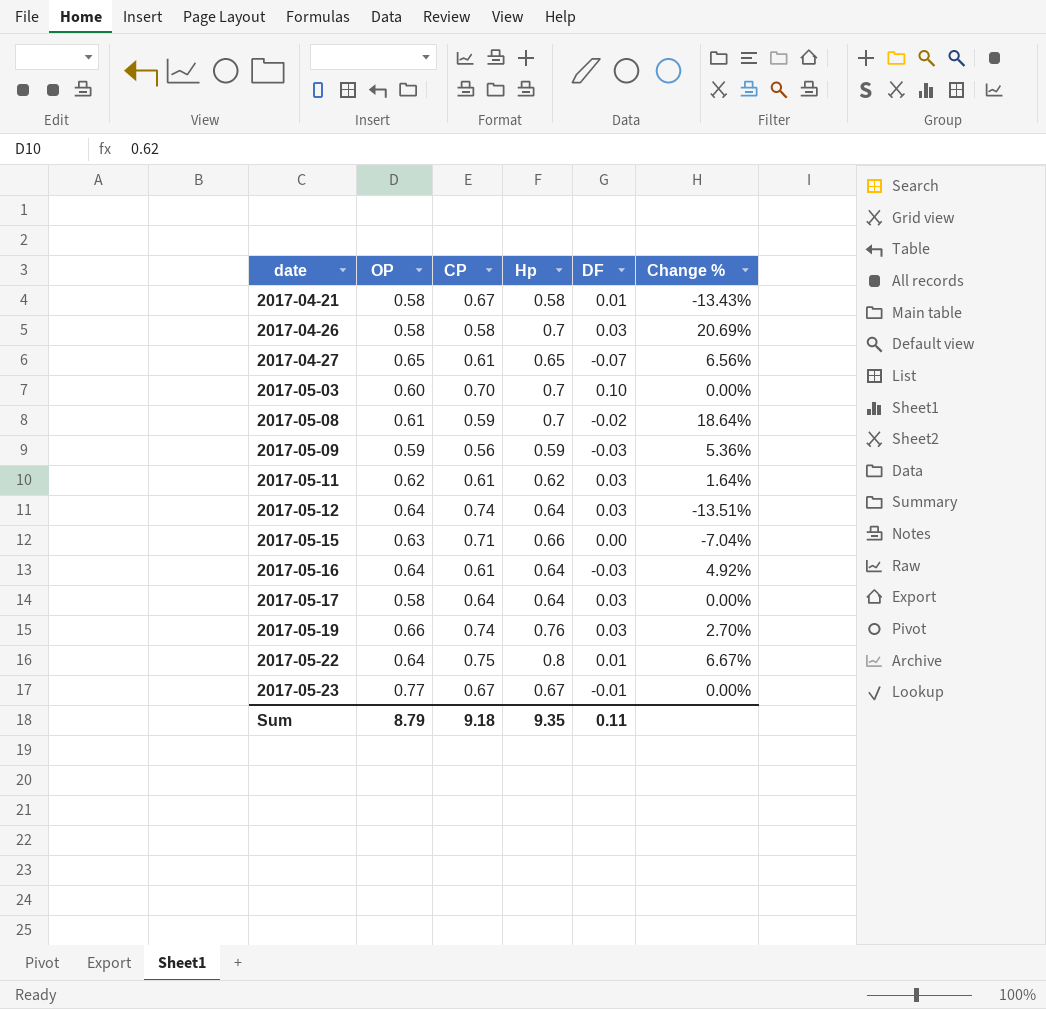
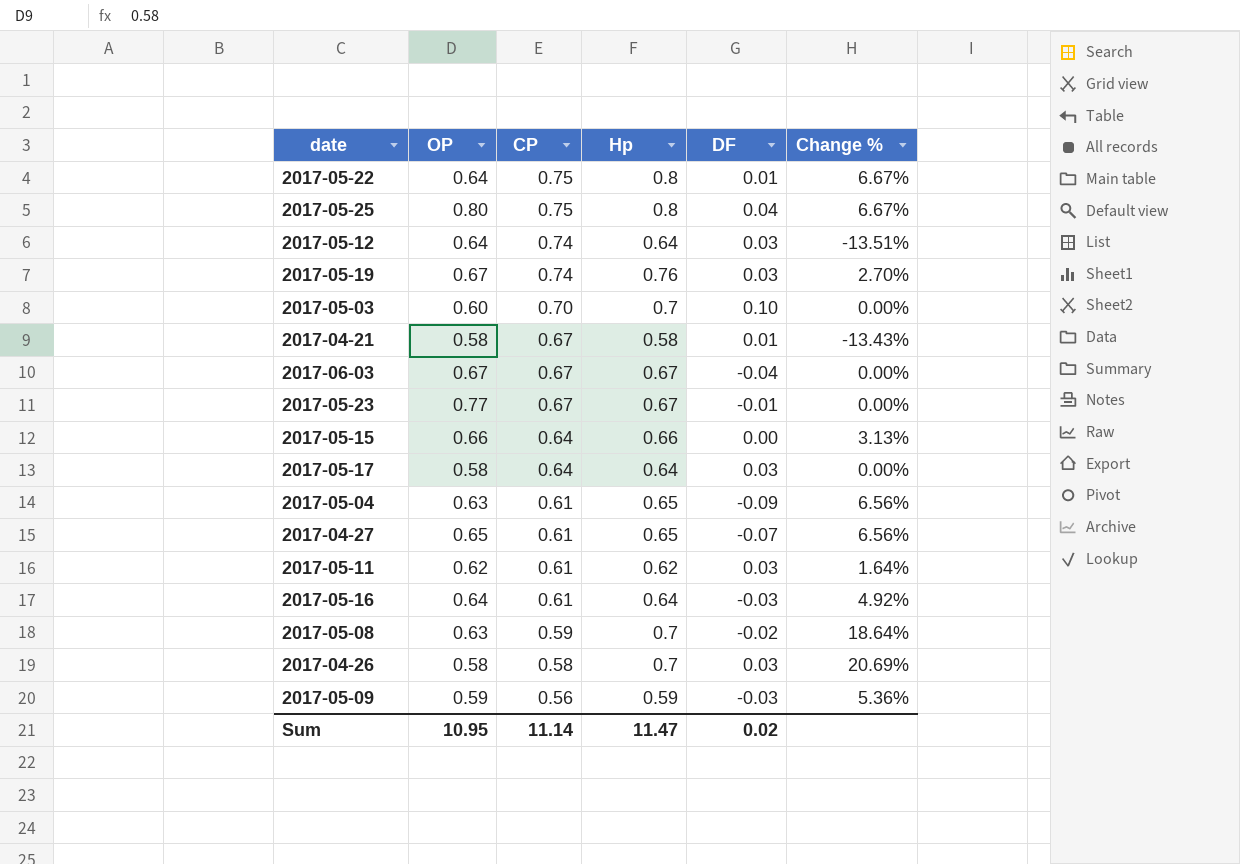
row order: date ascending -> CP descending
row 2017-05-25: none -> 0.80 | 0.75 | 0.8 | 0.04 | 6.67%
2017-05-19 | OP: 0.66 -> 0.67
row 2017-06-03: none -> 0.67 | 0.67 | 0.67 | -0.04 | 0.00%
2017-05-15 | OP: 0.63 -> 0.66
2017-05-15 | CP: 0.71 -> 0.64
2017-05-15 | Change %: -7.04% -> 3.13%
row 2017-05-04: none -> 0.63 | 0.61 | 0.65 | -0.09 | 6.56%
2017-05-08 | OP: 0.61 -> 0.63
Sum | OP: 8.79 -> 10.95
Sum | CP: 9.18 -> 11.14
Sum | Hp: 9.35 -> 11.47
Sum | DF: 0.11 -> 0.02

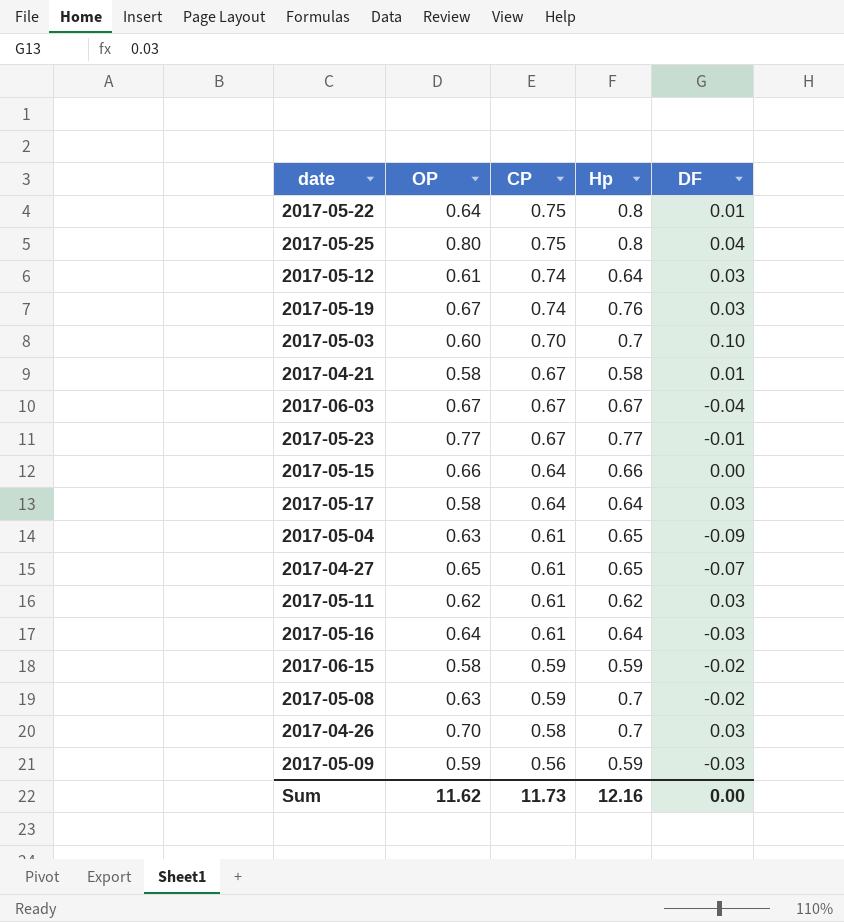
column Change % | formula: ([Hp] - [CP]) / [CP] -> none
2017-05-12 | OP: 0.64 -> 0.61
2017-05-23 | Hp: 0.67 -> 0.77
row 2017-06-15: none -> 0.58 | 0.59 | 0.59 | -0.02
2017-04-26 | OP: 0.58 -> 0.70
Sum | OP: 10.95 -> 11.62
Sum | CP: 11.14 -> 11.73
Sum | Hp: 11.47 -> 12.16
Sum | DF: 0.02 -> 0.00

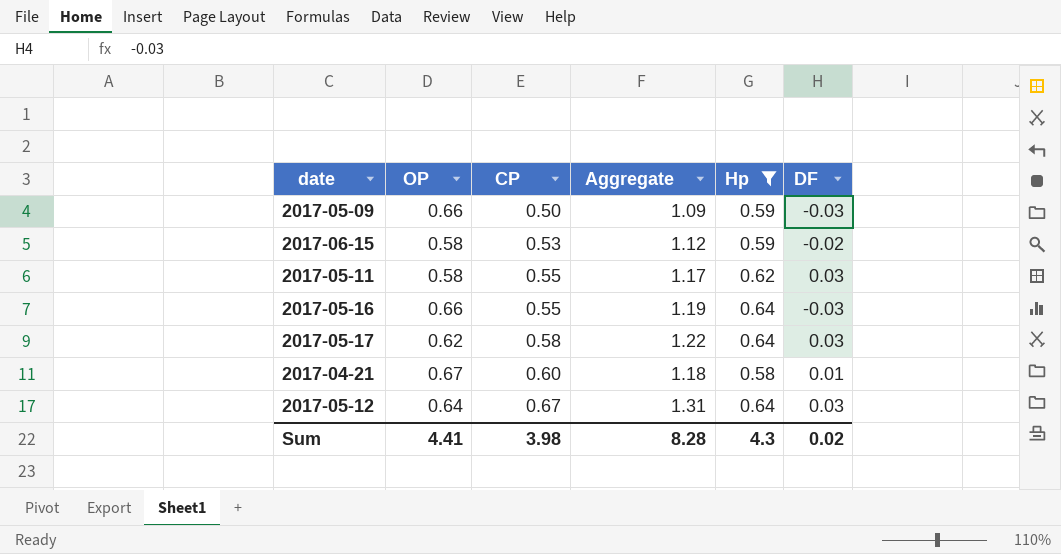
filter: none -> Hp <= 0.64
row order: CP descending -> CP ascending
column Aggregate | formula: none -> [CP] + [Hp]
2017-05-09 | OP: 0.59 -> 0.66
2017-05-09 | CP: 0.56 -> 0.50
2017-06-15 | CP: 0.59 -> 0.53
2017-05-11 | OP: 0.62 -> 0.58
2017-05-11 | CP: 0.61 -> 0.55
2017-05-16 | OP: 0.64 -> 0.66
2017-05-16 | CP: 0.61 -> 0.55
2017-05-17 | OP: 0.58 -> 0.62
2017-05-17 | CP: 0.64 -> 0.58
2017-04-21 | OP: 0.58 -> 0.67
2017-04-21 | CP: 0.67 -> 0.60
2017-05-12 | OP: 0.61 -> 0.64
2017-05-12 | CP: 0.74 -> 0.67
Sum | OP: 11.62 -> 4.41
Sum | CP: 11.73 -> 3.98
Sum | Hp: 12.16 -> 4.3
Sum | DF: 0.00 -> 0.02

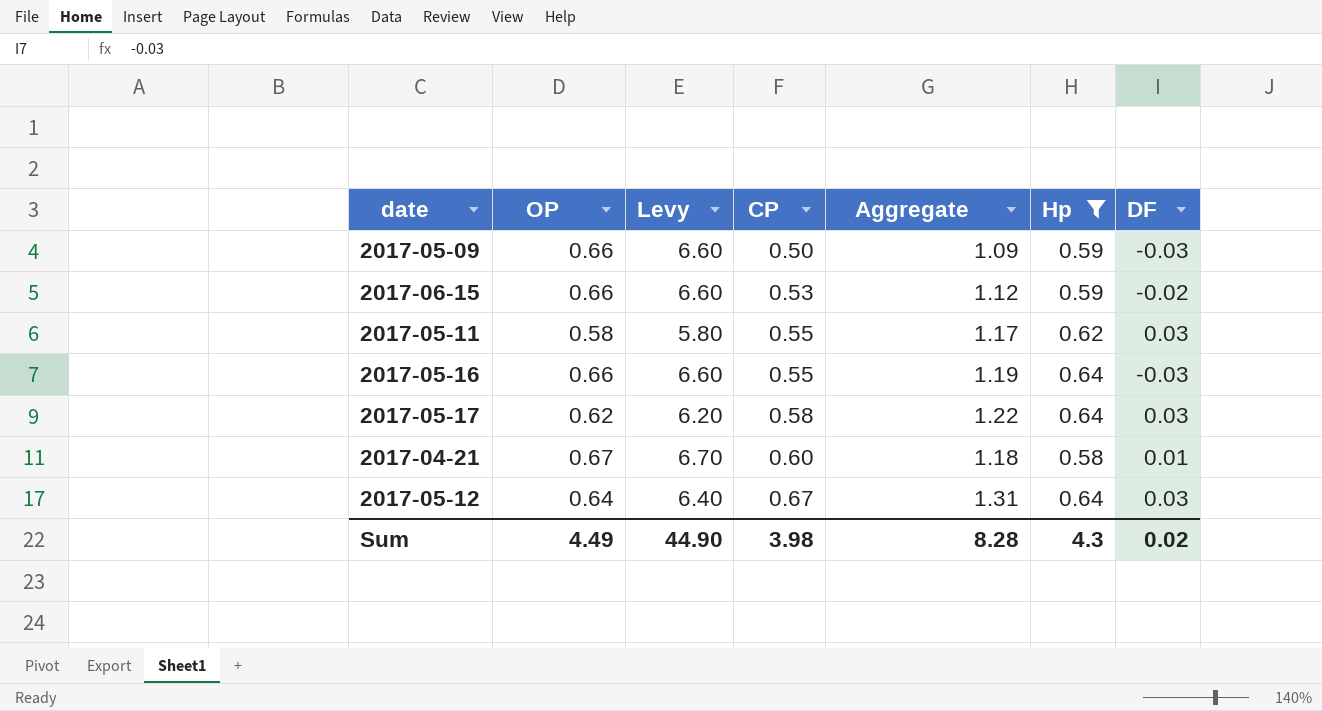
column Levy | formula: none -> [OP] * 10
2017-06-15 | OP: 0.58 -> 0.66
Sum | OP: 4.41 -> 4.49

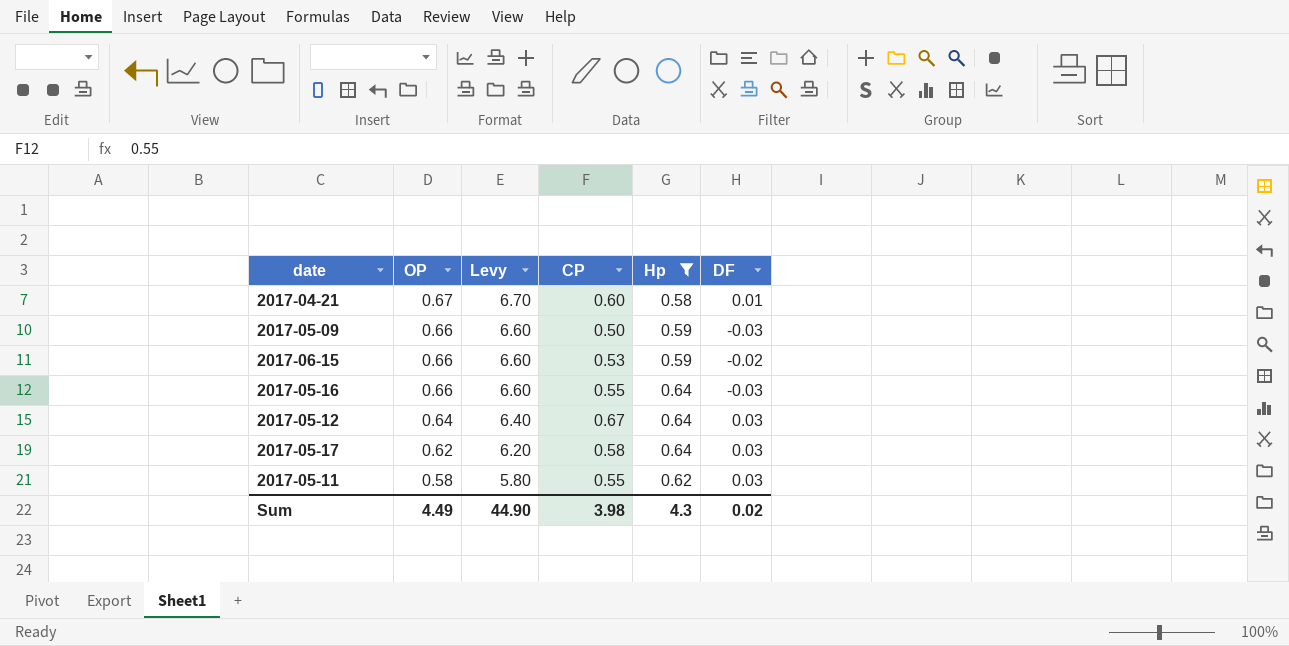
row order: CP ascending -> OP descending
column Aggregate | formula: [CP] + [Hp] -> none

